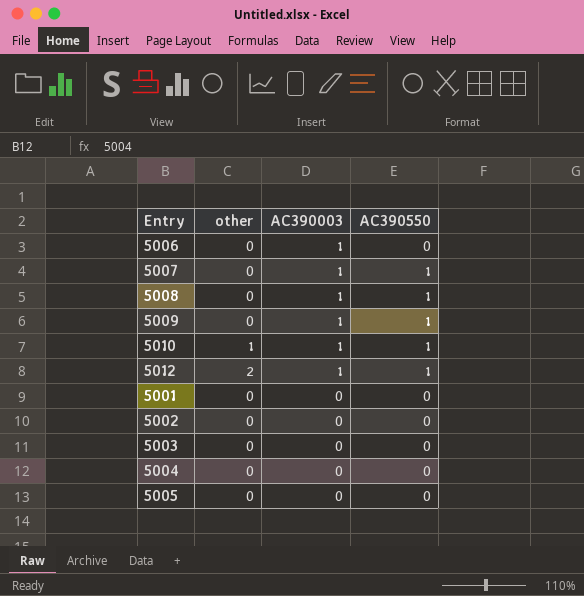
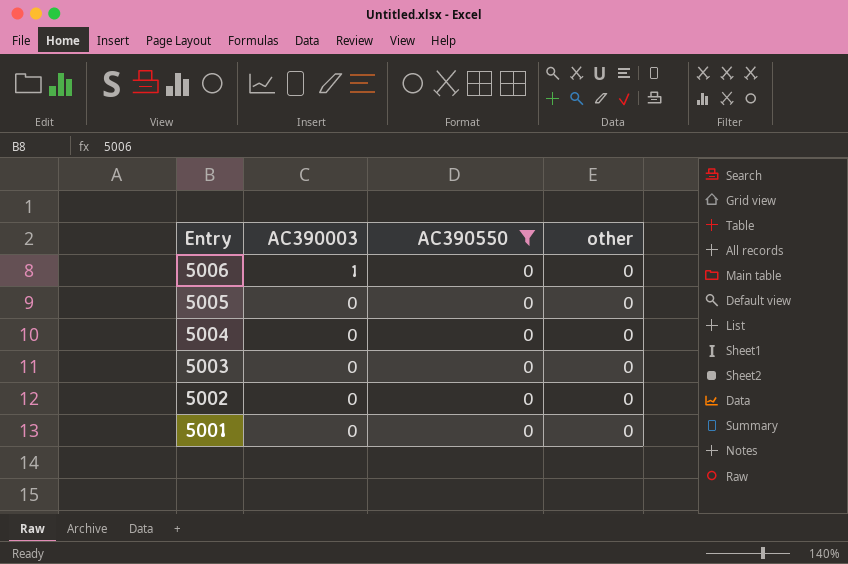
filter: none -> AC390550 = 0
row order: AC390003 descending -> Entry descending
column other | position: 2 -> 4

